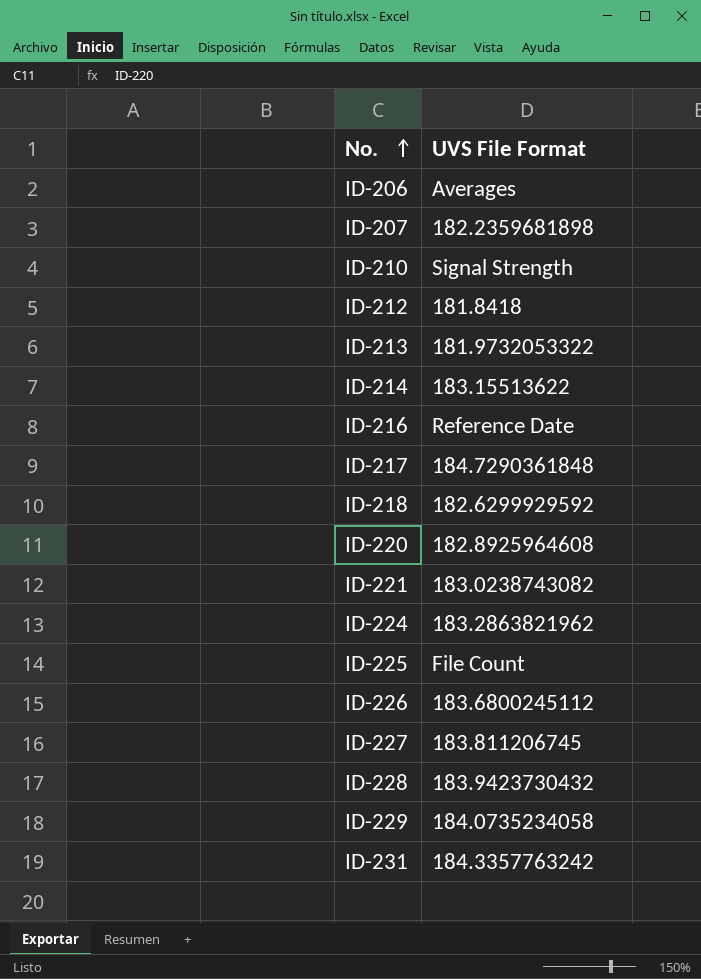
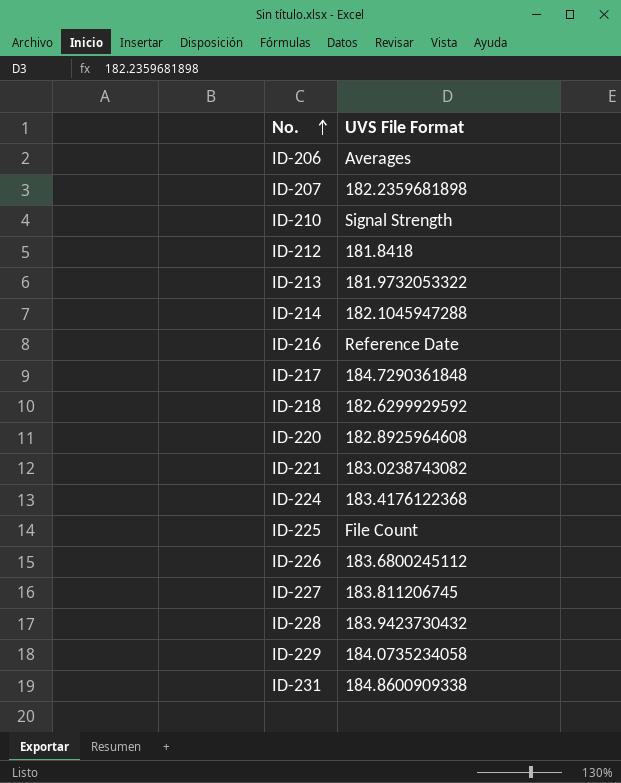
ID-214 | UVS File Format: 183.15513622 -> 182.1045947288
ID-224 | UVS File Format: 183.2863821962 -> 183.4176122368
ID-231 | UVS File Format: 184.3357763242 -> 184.8600909338

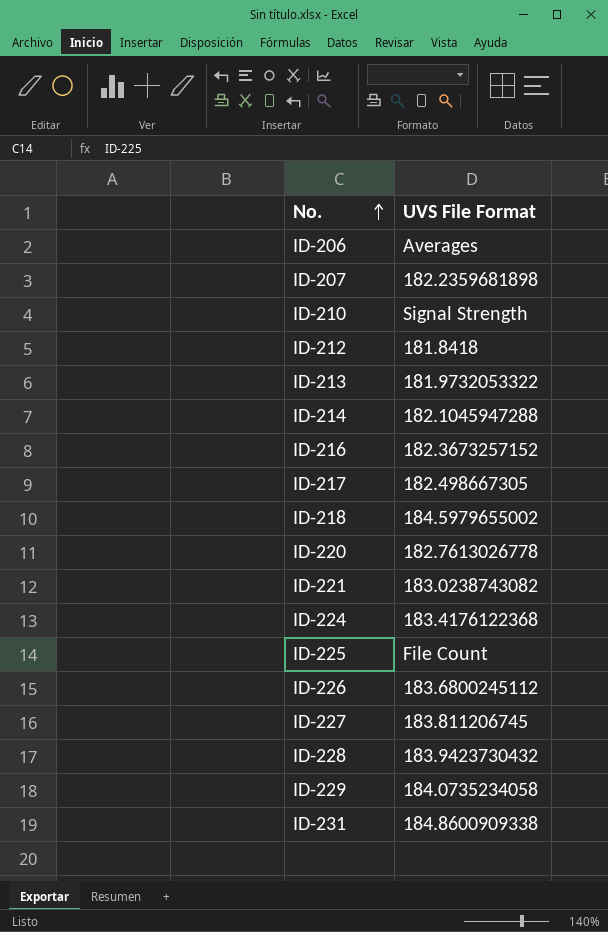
ID-216 | UVS File Format: Reference Date -> 182.3673257152
ID-217 | UVS File Format: 184.7290361848 -> 182.498667305
ID-218 | UVS File Format: 182.6299929592 -> 184.5979655002
ID-220 | UVS File Format: 182.8925964608 -> 182.7613026778

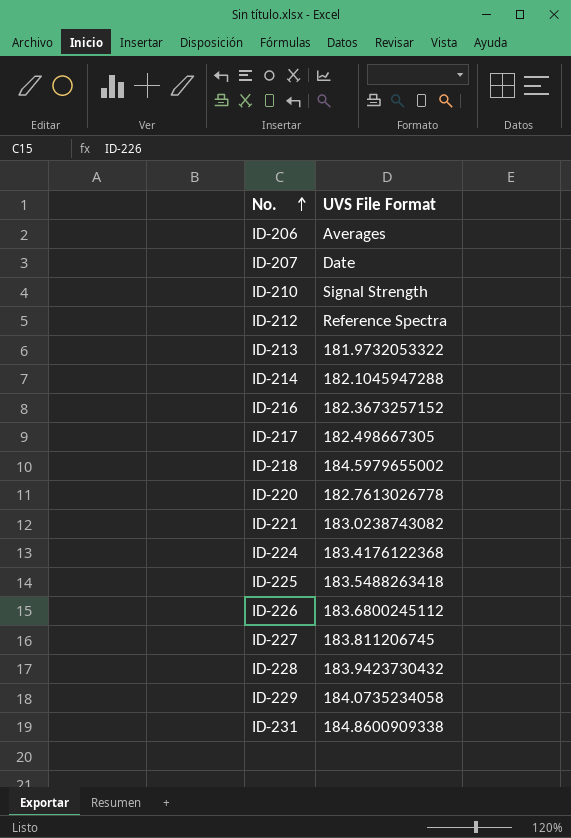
ID-207 | UVS File Format: 182.2359681898 -> Date
ID-212 | UVS File Format: 181.8418 -> Reference Spectra
ID-225 | UVS File Format: File Count -> 183.5488263418

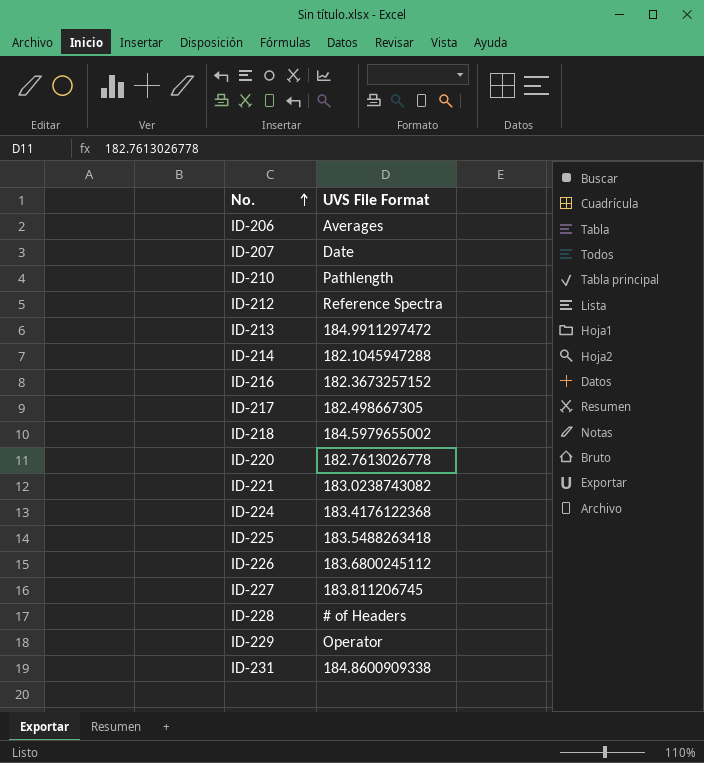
ID-210 | UVS File Format: Signal Strength -> Pathlength
ID-213 | UVS File Format: 181.9732053322 -> 184.9911297472
ID-228 | UVS File Format: 183.9423730432 -> # of Headers
ID-229 | UVS File Format: 184.0735234058 -> Operator

